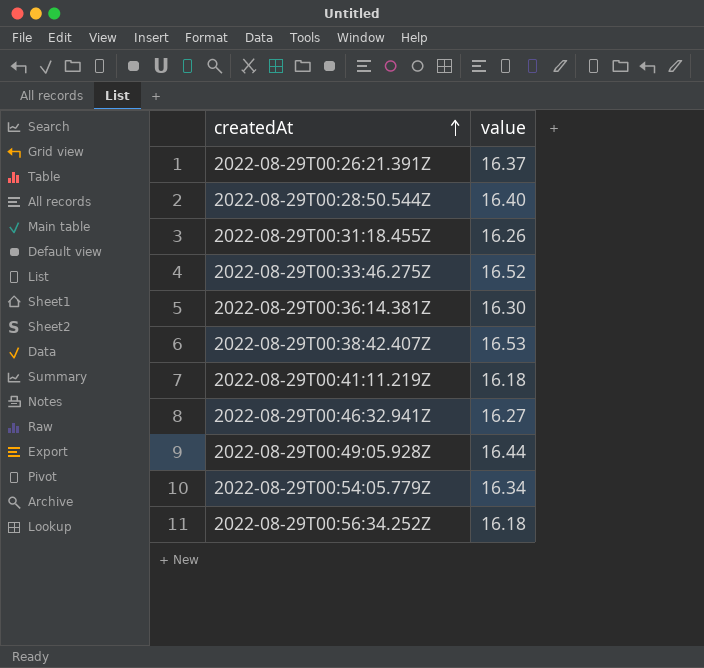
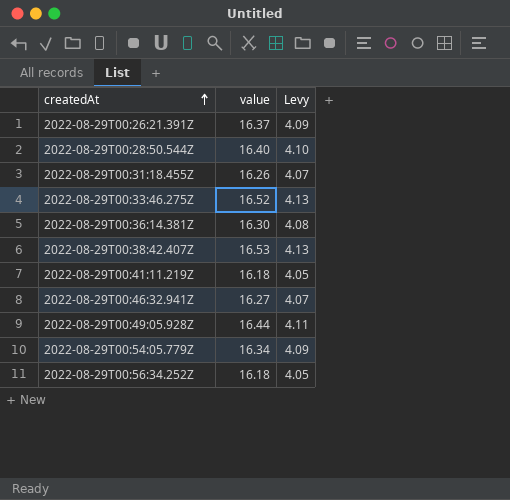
column Levy | formula: none -> [value] * 0.25

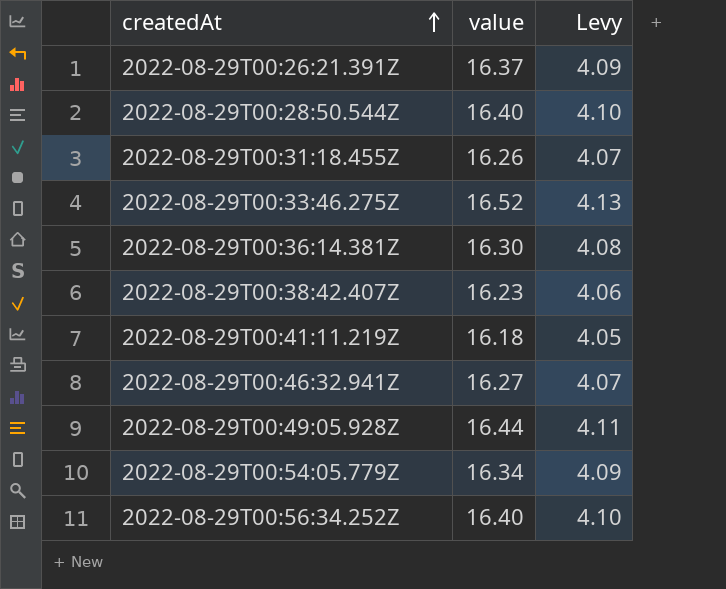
2022-08-29T00:38:42.407Z | value: 16.53 -> 16.23
2022-08-29T00:38:42.407Z | Levy: 4.13 -> 4.06
2022-08-29T00:56:34.252Z | value: 16.18 -> 16.40
2022-08-29T00:56:34.252Z | Levy: 4.05 -> 4.10

